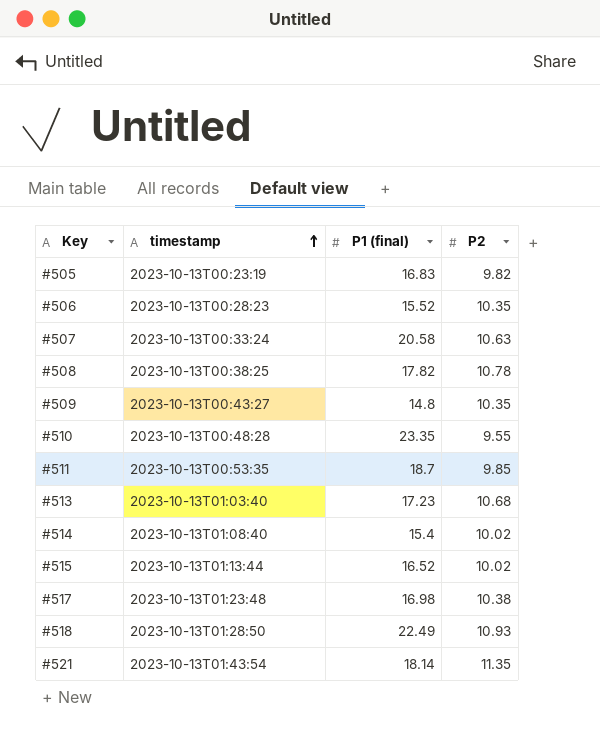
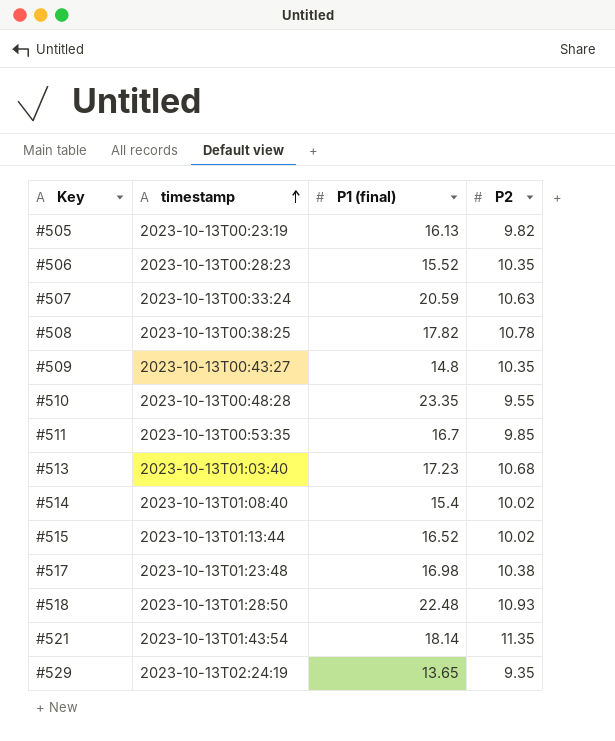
#505 | P1 (final): 16.83 -> 16.13
#507 | P1 (final): 20.58 -> 20.59
#511 | P1 (final): 18.7 -> 16.7
#518 | P1 (final): 22.49 -> 22.48
row #529: none -> 2023-10-13T02:24:19 | 13.65 | 9.35

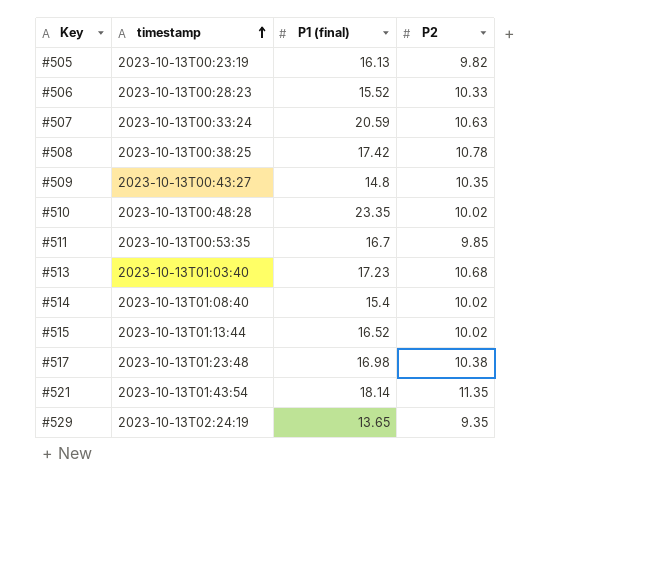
row #518: 2023-10-13T01:28:50 | 22.48 | 10.93 -> none
#506 | P2: 10.35 -> 10.33
#508 | P1 (final): 17.82 -> 17.42
#510 | P2: 9.55 -> 10.02

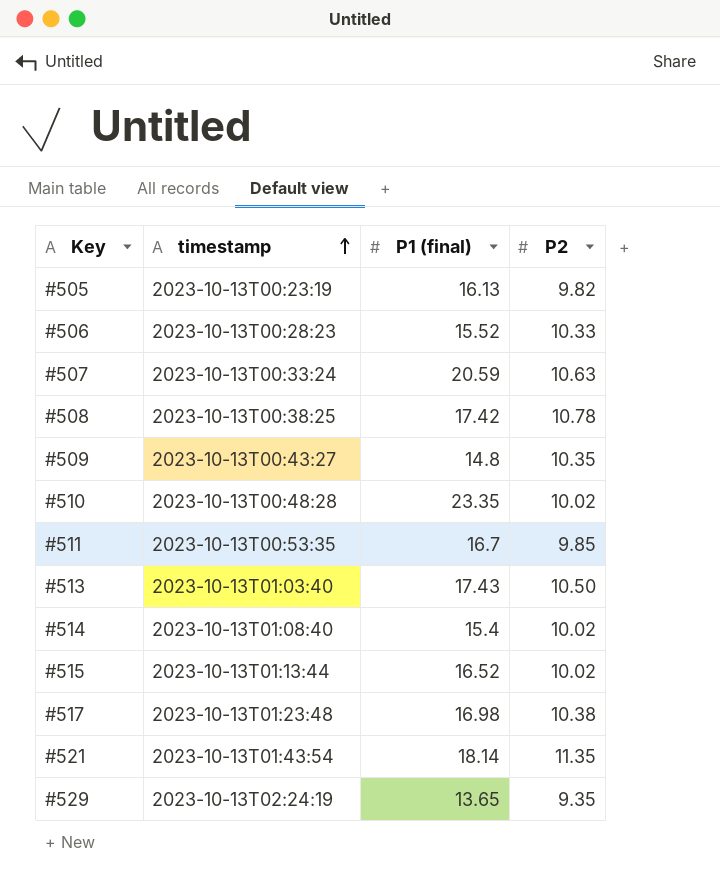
#513 | P1 (final): 17.23 -> 17.43
#513 | P2: 10.68 -> 10.50

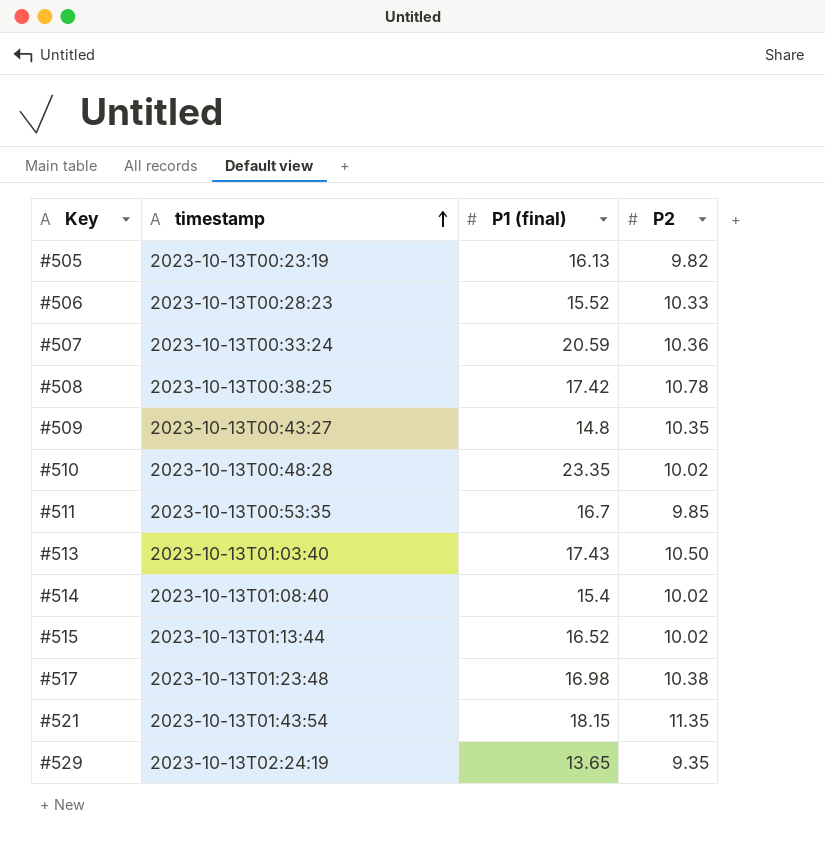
#507 | P2: 10.63 -> 10.36
#521 | P1 (final): 18.14 -> 18.15

